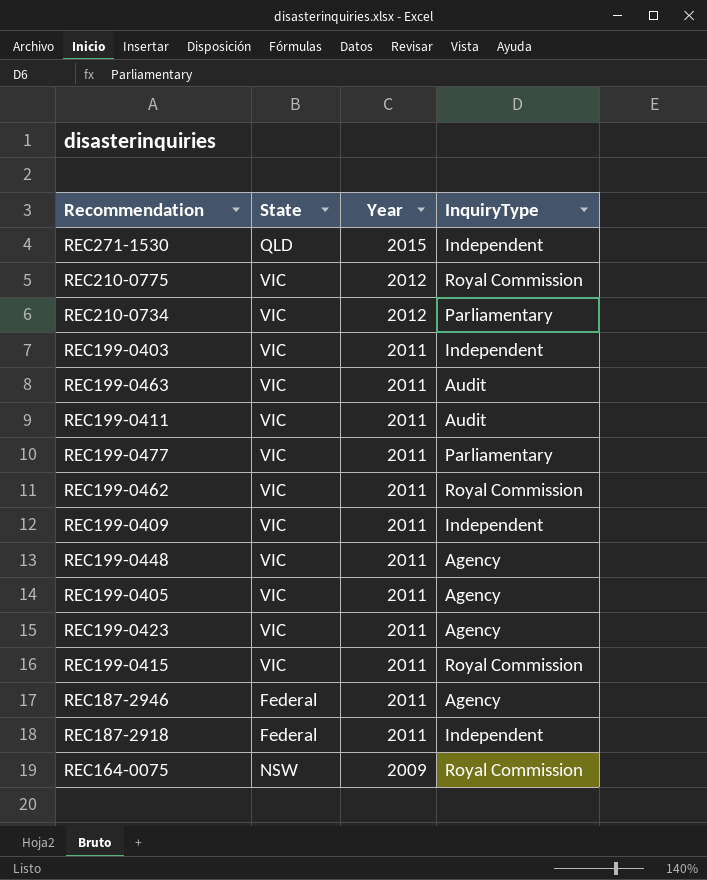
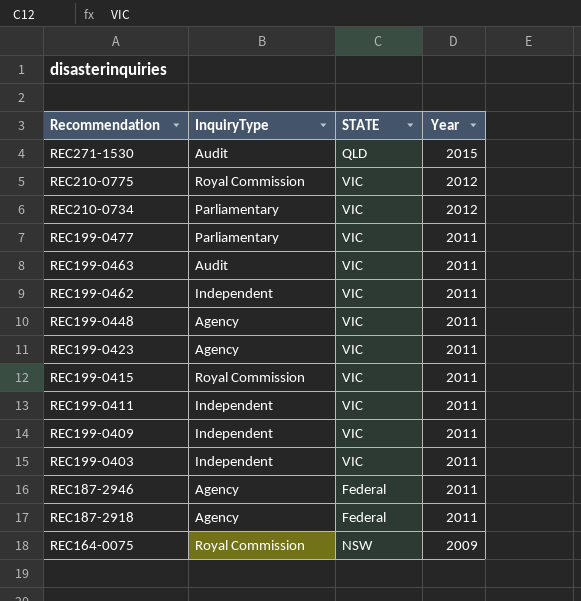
row order: Year descending -> Recommendation descending
column InquiryType | position: 4 -> 2
column name: State -> STATE
row REC199-0405: VIC | 2011 | Agency -> none
REC271-1530 | InquiryType: Independent -> Audit
REC199-0462 | InquiryType: Royal Commission -> Independent
REC199-0411 | InquiryType: Audit -> Independent
REC187-2918 | InquiryType: Independent -> Agency

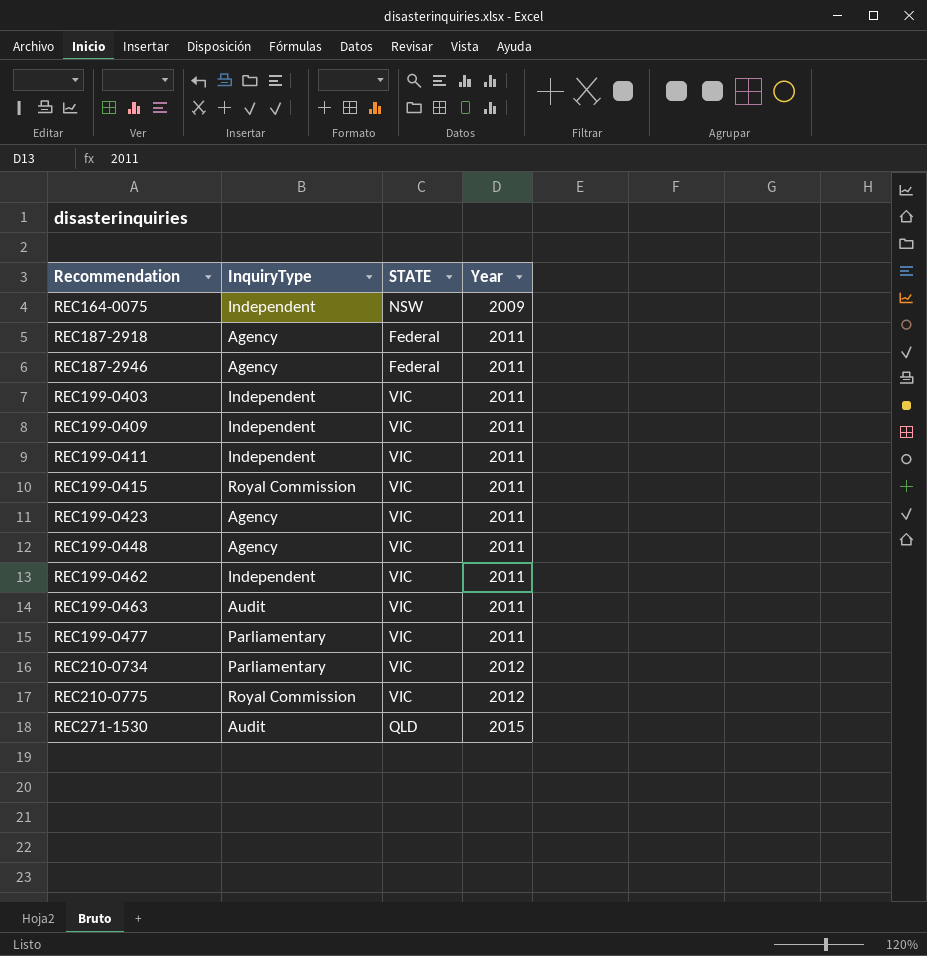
row order: Recommendation descending -> Recommendation ascending
REC164-0075 | InquiryType: Royal Commission -> Independent

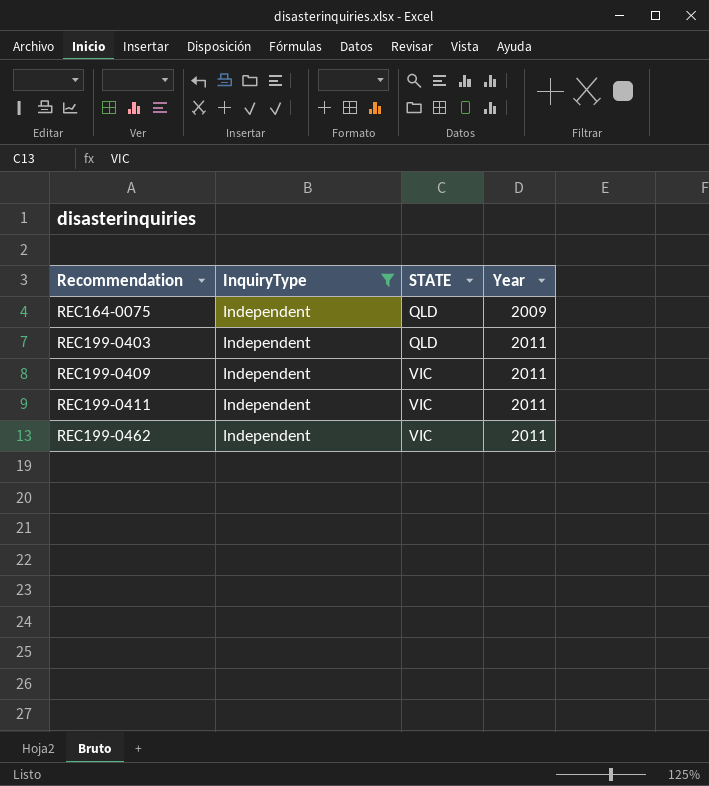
filter: none -> InquiryType = Independent
REC164-0075 | STATE: NSW -> QLD
REC199-0403 | STATE: VIC -> QLD

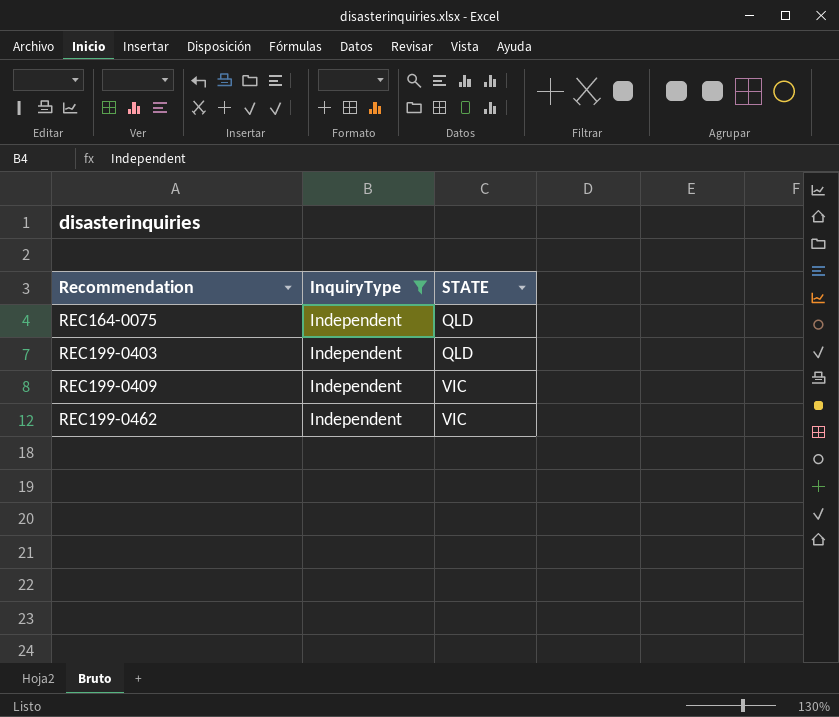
column Year | position: 4 -> none
row REC199-0411: Independent | VIC | 2011 -> none

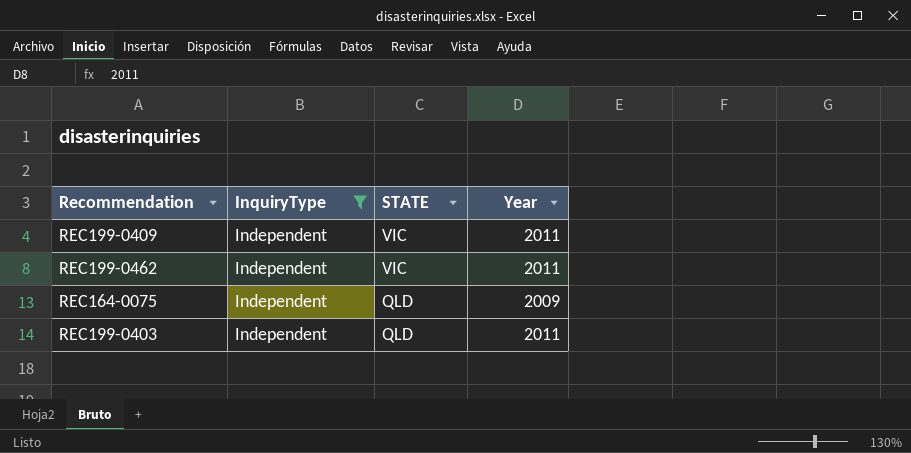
row order: Recommendation ascending -> STATE descending
column Year | position: none -> 4

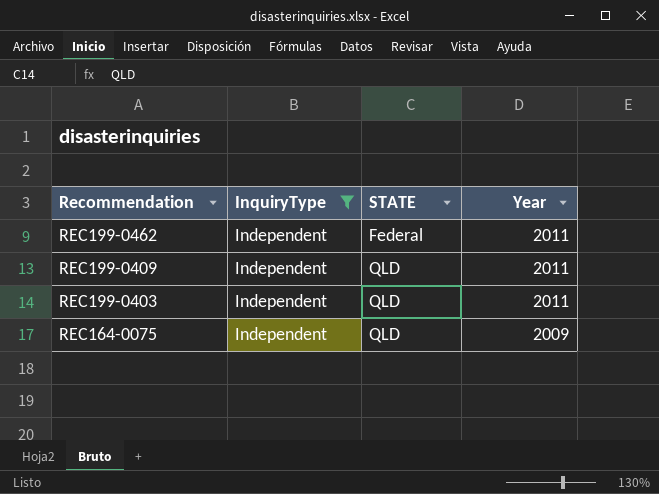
row order: STATE descending -> Recommendation descending
REC199-0462 | STATE: VIC -> Federal
REC199-0409 | STATE: VIC -> QLD

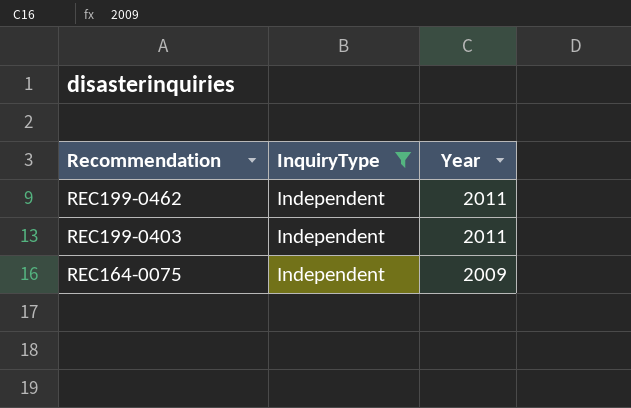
column STATE | position: 3 -> none
row REC199-0409: Independent | QLD | 2011 -> none

